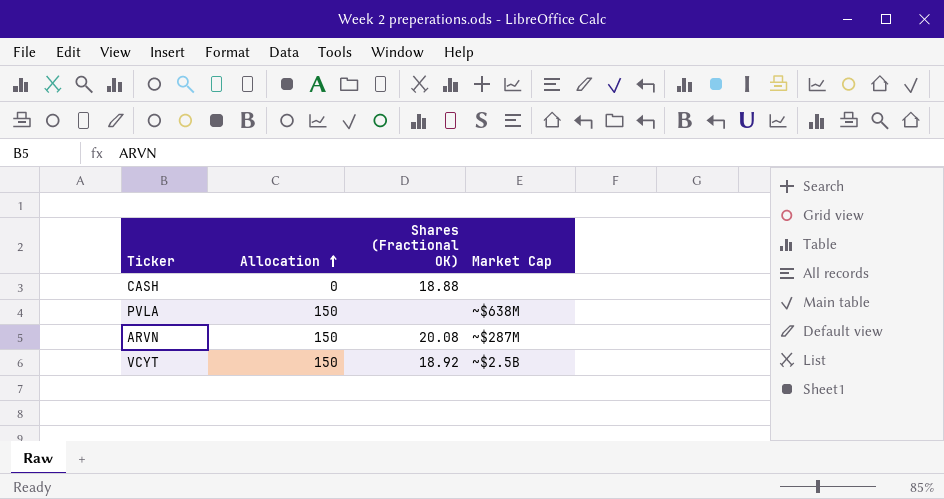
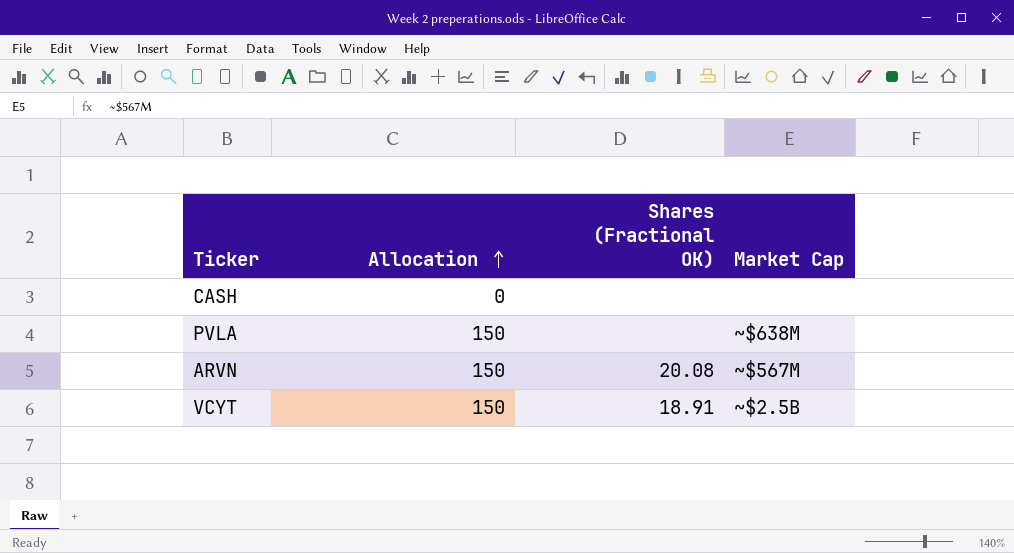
CASH | Shares (Fractional OK): 18.88 -> none
ARVN | Market Cap: ∼$287M -> ∼$567M
VCYT | Shares (Fractional OK): 18.92 -> 18.91

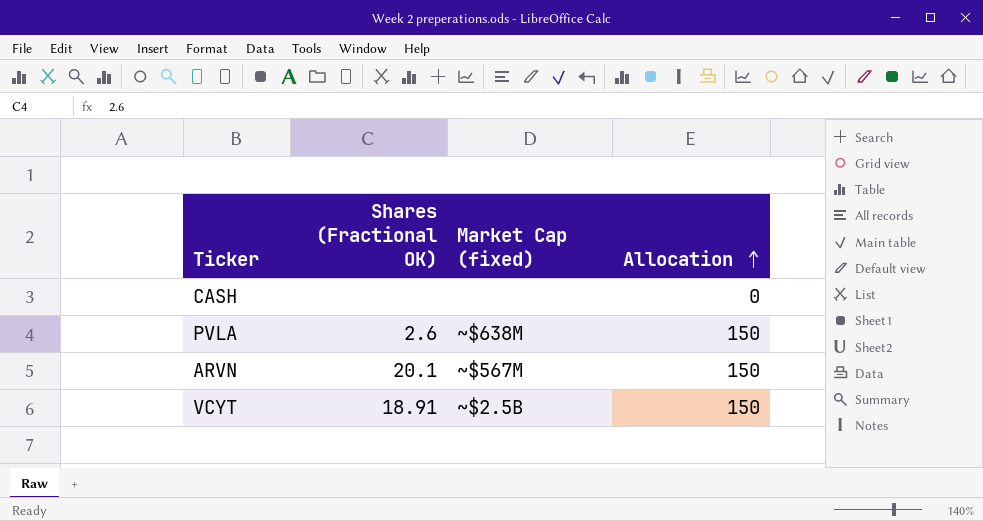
column name: Market Cap -> Market Cap (fixed)
column Allocation | position: 2 -> 4
PVLA | Shares (Fractional OK): none -> 2.6
ARVN | Shares (Fractional OK): 20.08 -> 20.1

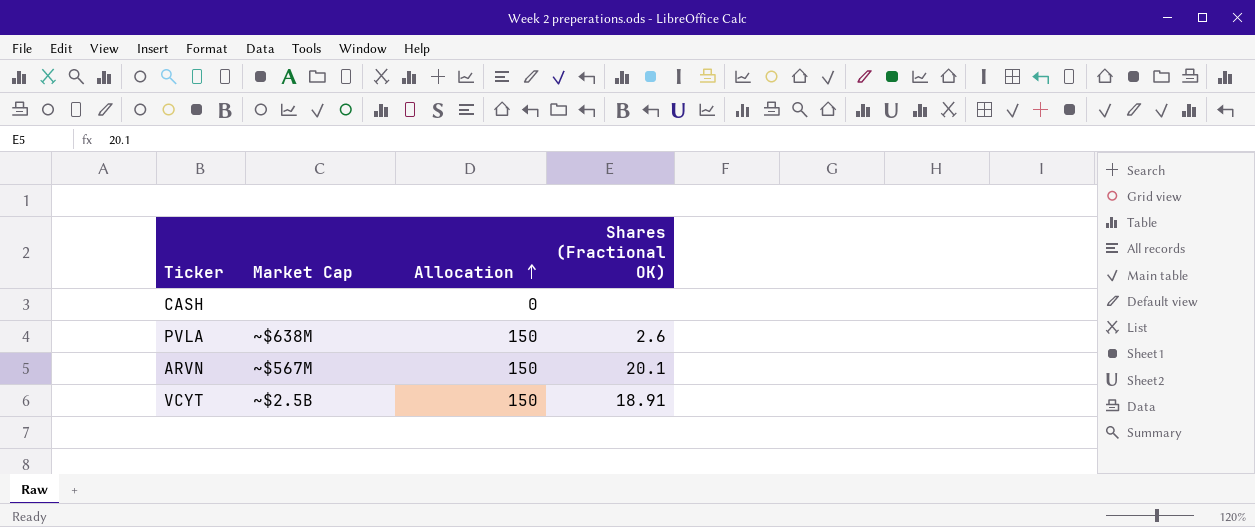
column name: Market Cap (fixed) -> Market Cap
column Shares (Fractional OK) | position: 2 -> 4

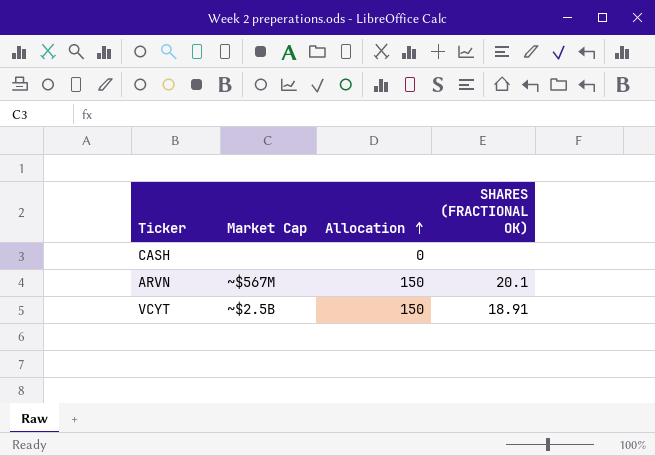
column name: Shares (Fractional OK) -> SHARES (FRACTIONAL OK)
row PVLA: ∼$638M | 150 | 2.6 -> none

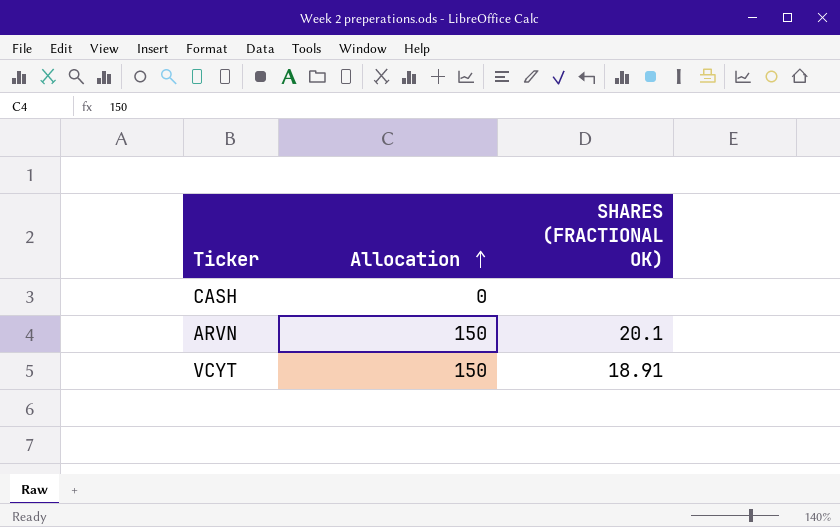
column Market Cap | position: 2 -> none

